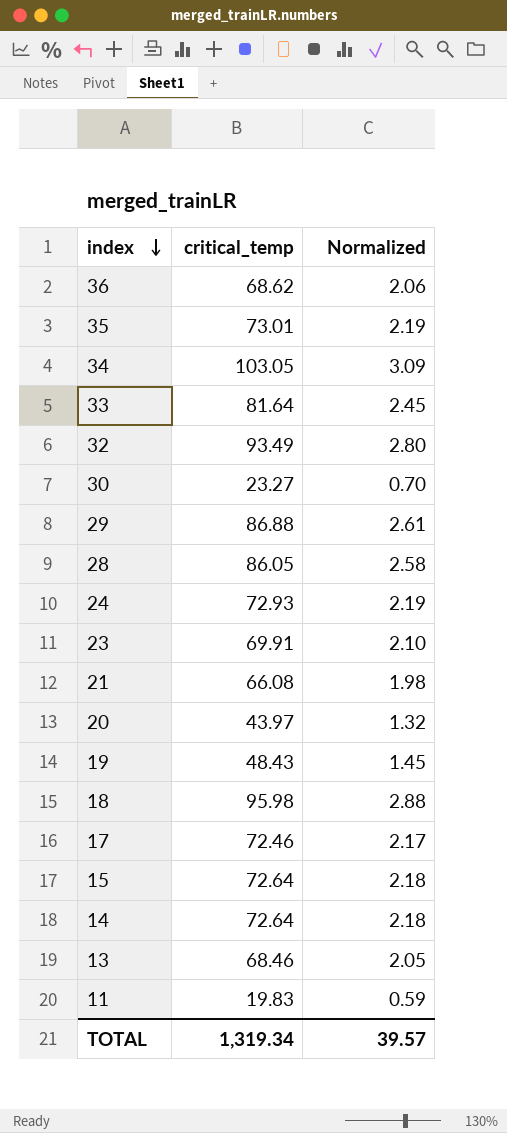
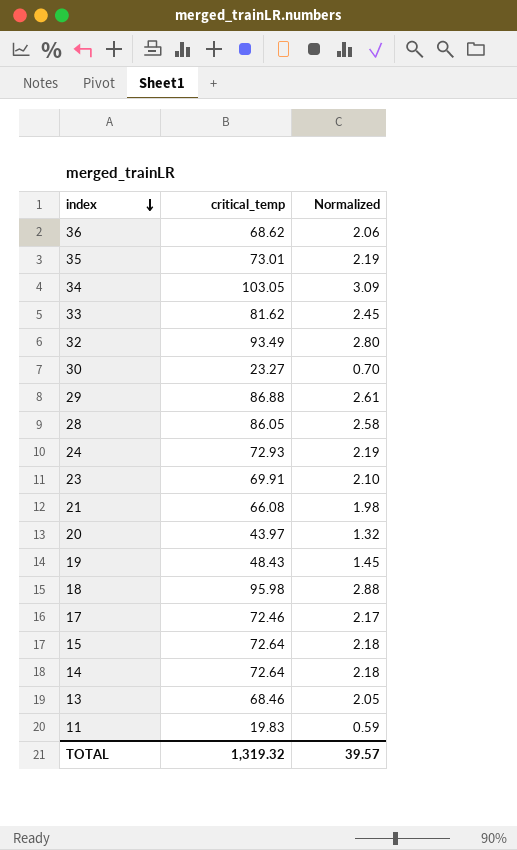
33 | critical_temp: 81.64 -> 81.62
TOTAL | critical_temp: 1,319.34 -> 1,319.32

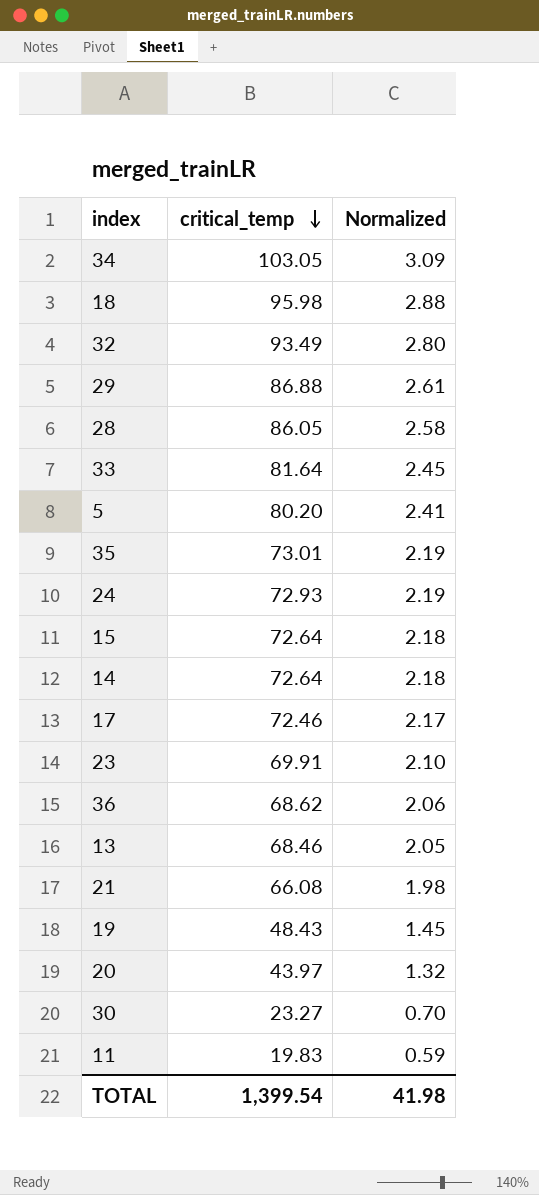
row order: index descending -> critical_temp descending
33 | critical_temp: 81.62 -> 81.64
row 5: none -> 80.20 | 2.41
TOTAL | critical_temp: 1,319.32 -> 1,399.54
TOTAL | Normalized: 39.57 -> 41.98

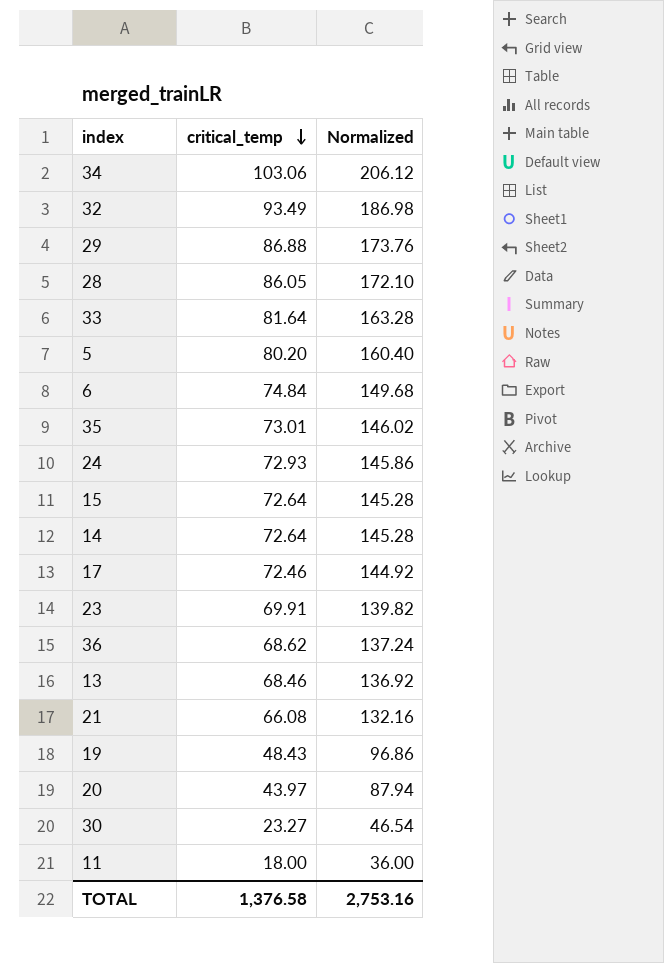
column Normalized | formula: [critical_temp] * 0.03 -> [critical_temp] * 2
row 18: 95.98 | 2.88 -> none
34 | critical_temp: 103.05 -> 103.06
row 6: none -> 74.84 | 149.68
11 | critical_temp: 19.83 -> 18.00
TOTAL | critical_temp: 1,399.54 -> 1,376.58
TOTAL | Normalized: 41.98 -> 2,753.16

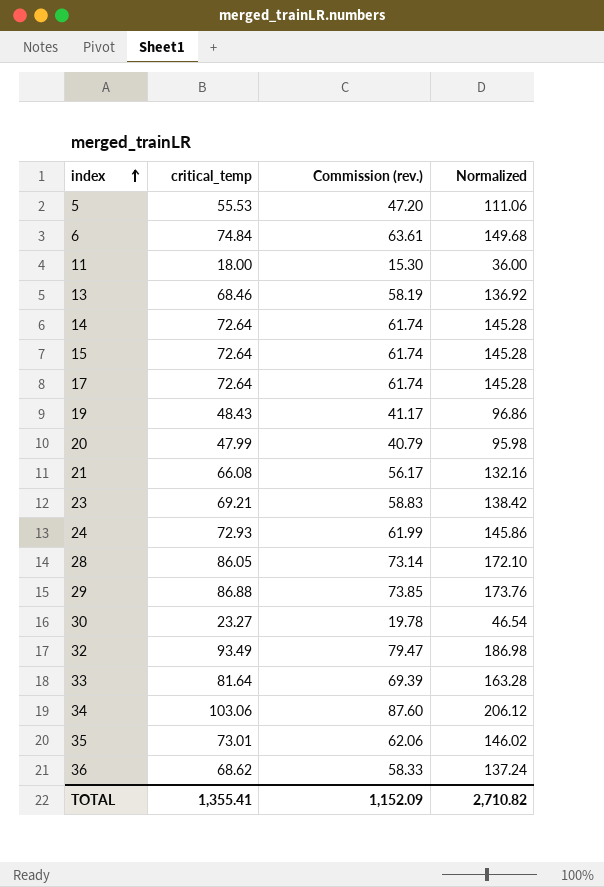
row order: critical_temp descending -> index ascending
column Commission (rev.) | formula: none -> [critical_temp] * 0.85
5 | critical_temp: 80.20 -> 55.53
5 | Normalized: 160.40 -> 111.06
17 | critical_temp: 72.46 -> 72.64
17 | Normalized: 144.92 -> 145.28
20 | critical_temp: 43.97 -> 47.99
20 | Normalized: 87.94 -> 95.98
23 | critical_temp: 69.91 -> 69.21
23 | Normalized: 139.82 -> 138.42
TOTAL | critical_temp: 1,376.58 -> 1,355.41
TOTAL | Normalized: 2,753.16 -> 2,710.82

